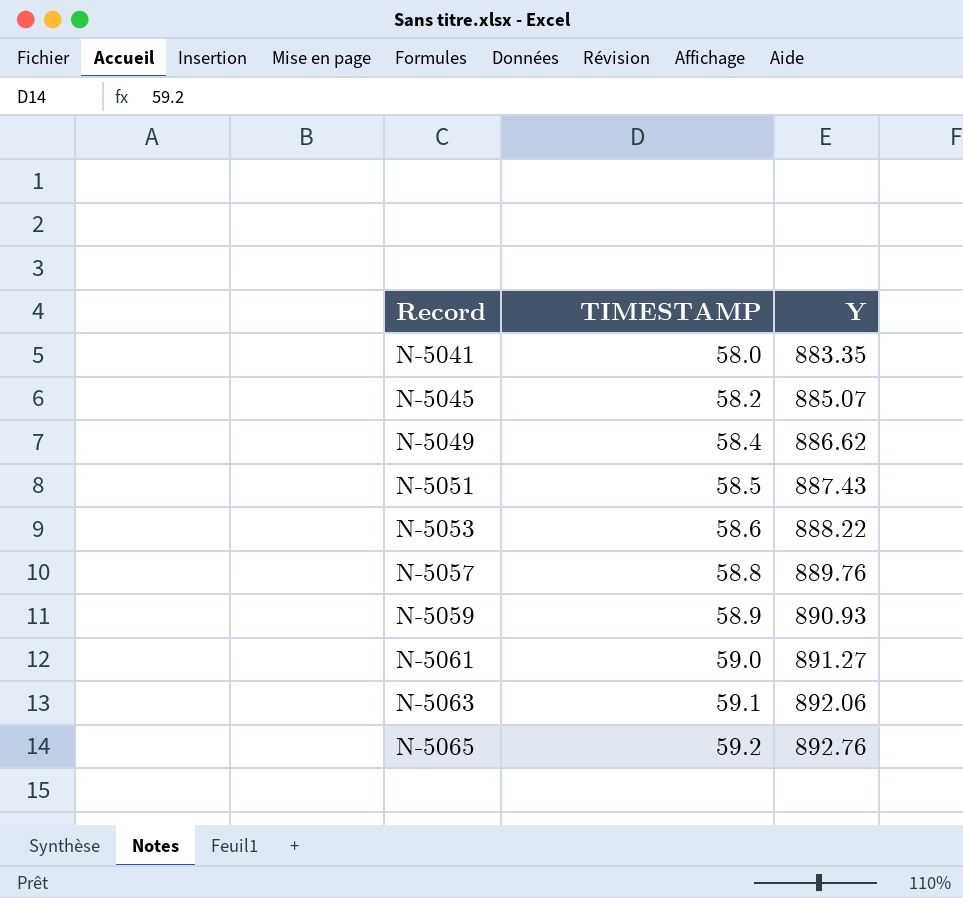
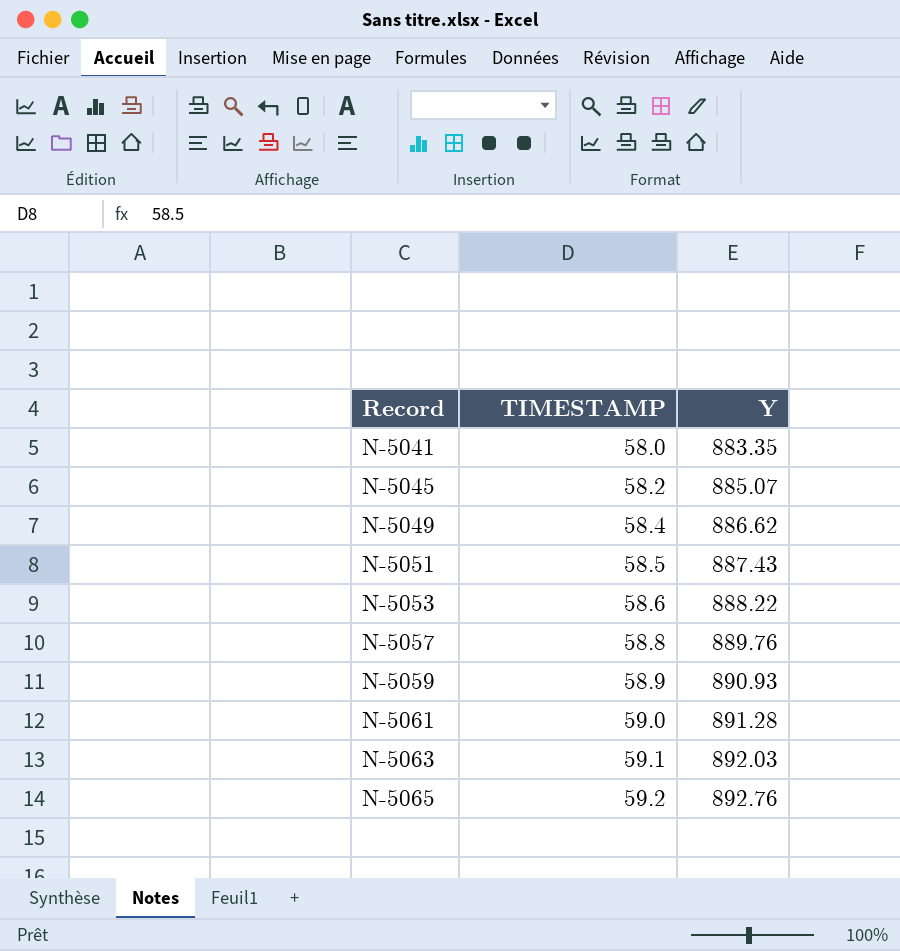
N-5061 | Y: 891.27 -> 891.28
N-5063 | Y: 892.06 -> 892.03

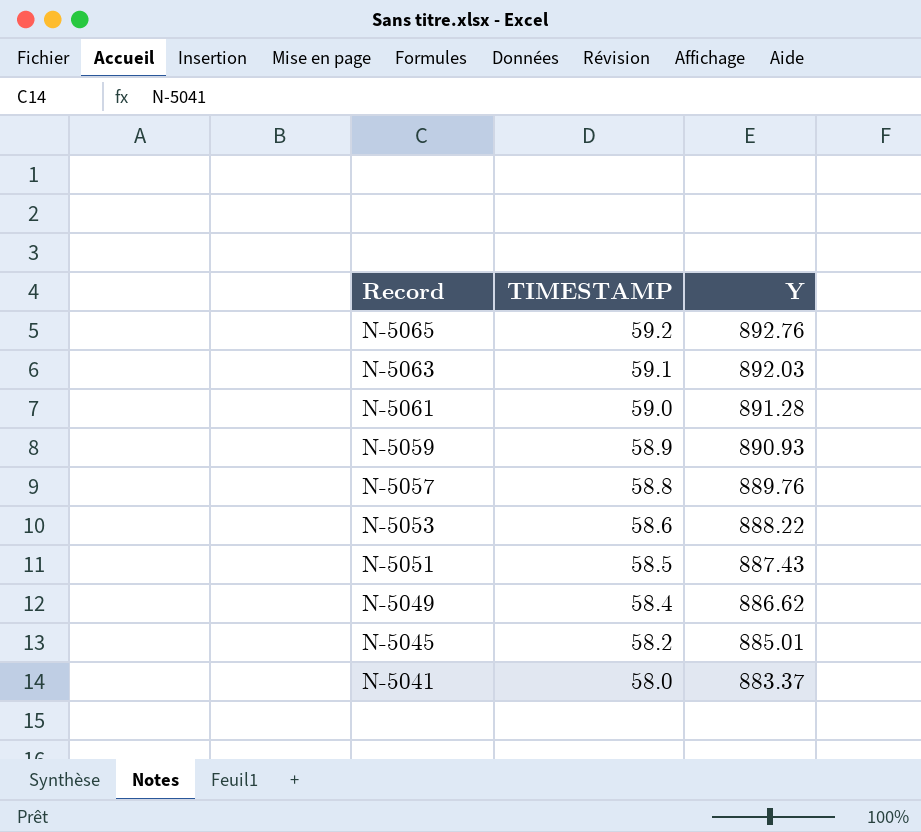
row order: Record ascending -> Record descending
N-5045 | Y: 885.07 -> 885.01
N-5041 | Y: 883.35 -> 883.37

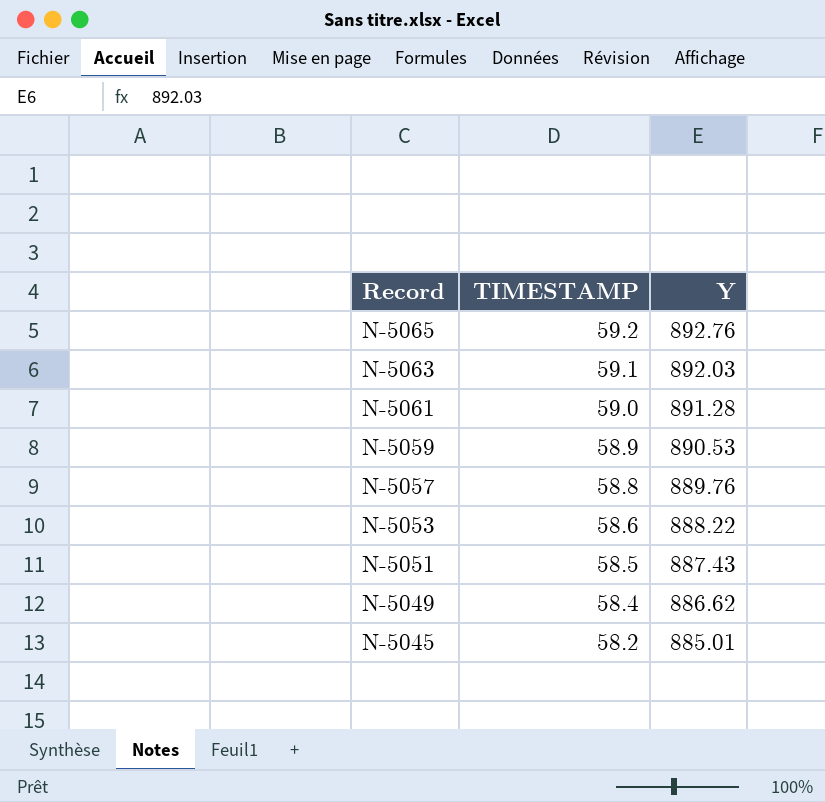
row N-5041: 58.0 | 883.37 -> none
N-5059 | Y: 890.93 -> 890.53

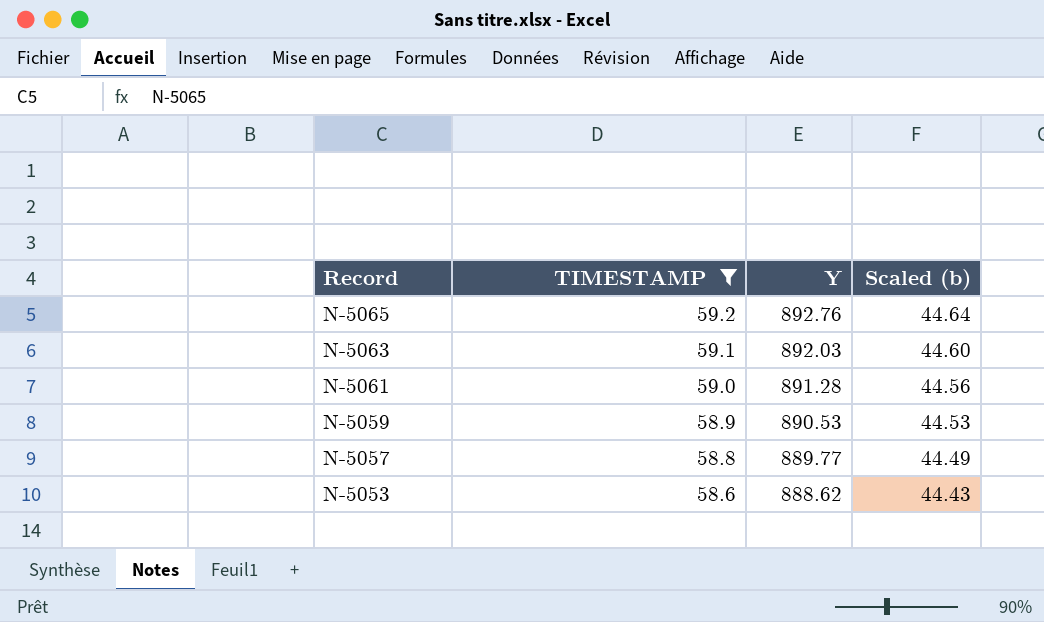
filter: none -> TIMESTAMP >= 58.6
column Scaled (b) | formula: none -> [Y] * 0.05
N-5057 | Y: 889.76 -> 889.77
N-5053 | Y: 888.22 -> 888.62

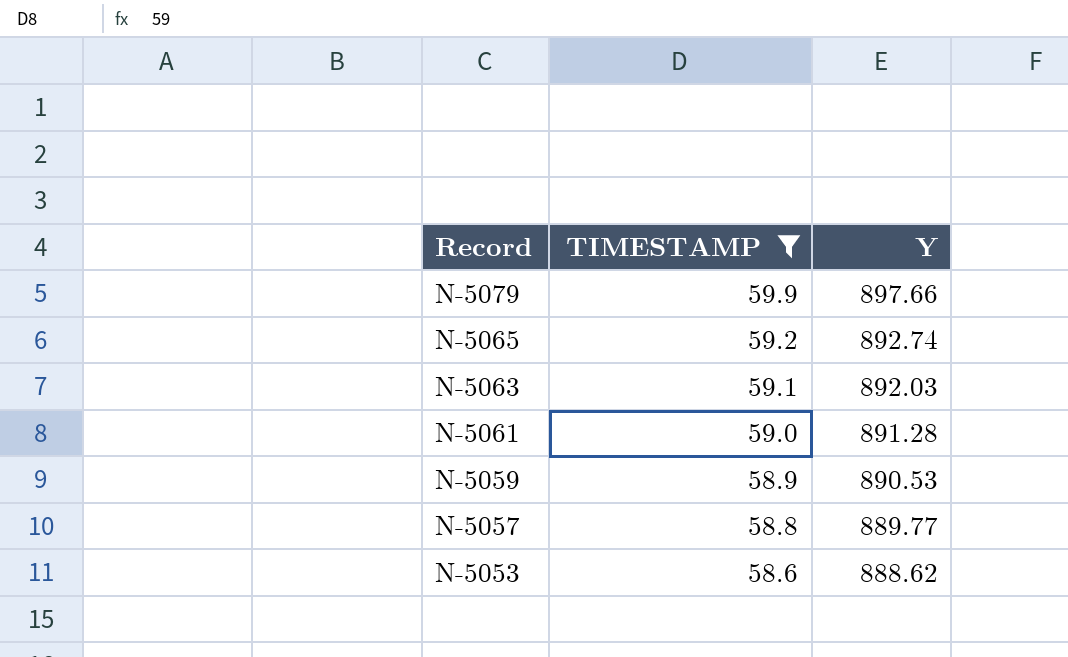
column Scaled (b) | formula: [Y] * 0.05 -> none
row N-5079: none -> 59.9 | 897.66
N-5065 | Y: 892.76 -> 892.74

